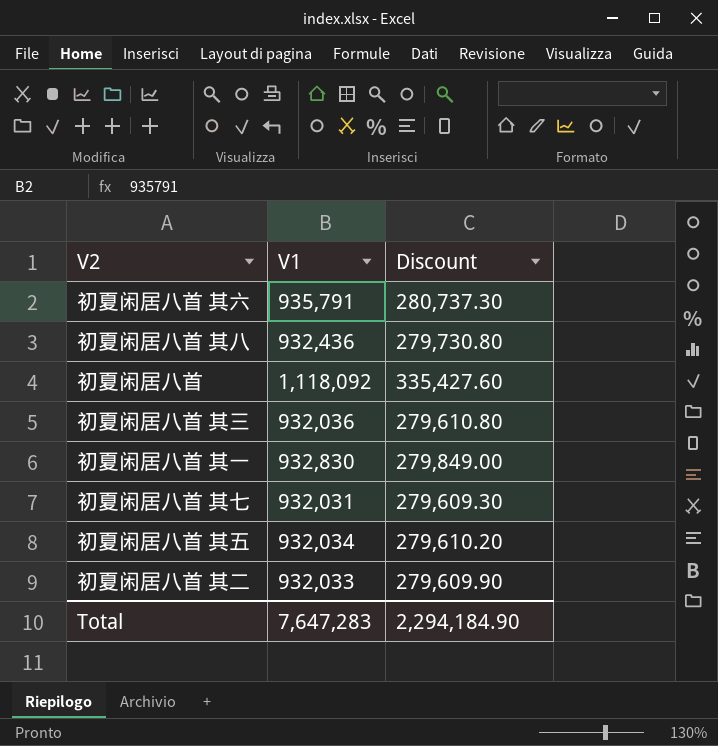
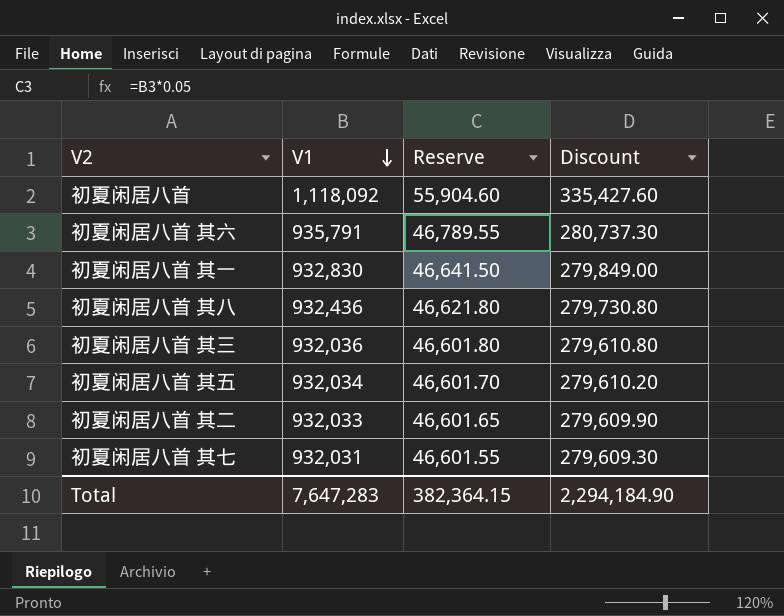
row order: none -> V1 descending
column Reserve | formula: none -> [V1] * 0.05

